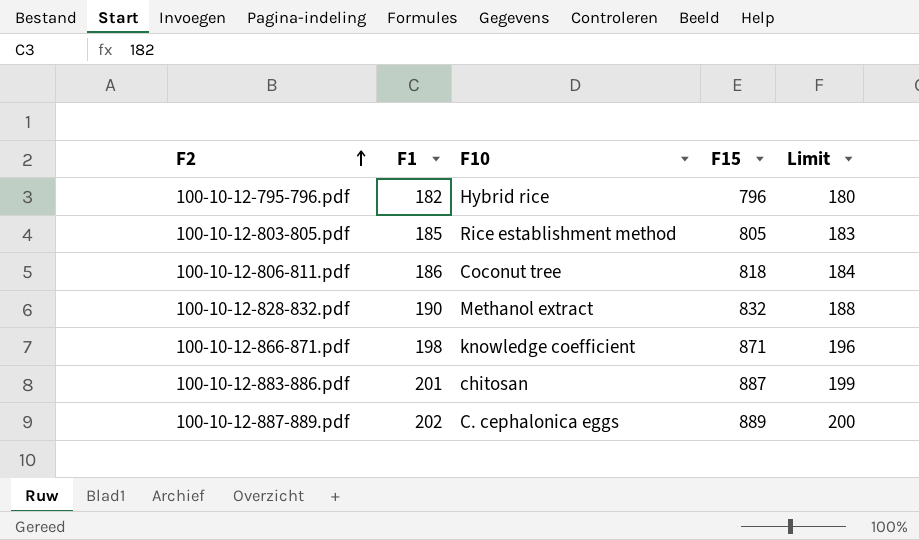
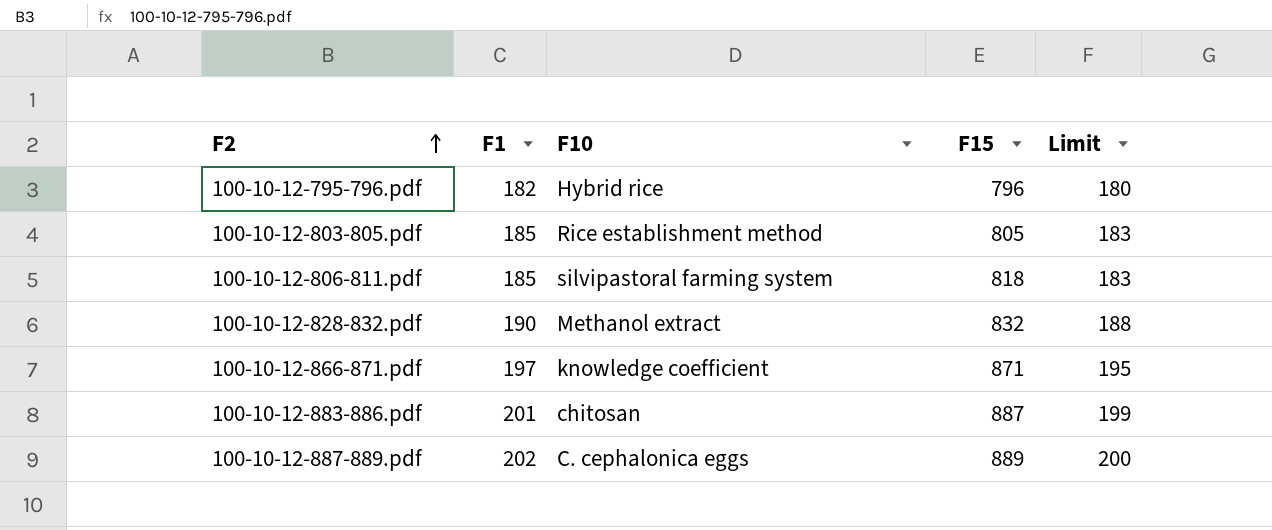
100-10-12-806-811.pdf | F1: 186 -> 185
100-10-12-806-811.pdf | F10: Coconut tree -> silvipastoral farming system
100-10-12-806-811.pdf | Limit: 184 -> 183
100-10-12-866-871.pdf | F1: 198 -> 197
100-10-12-866-871.pdf | Limit: 196 -> 195

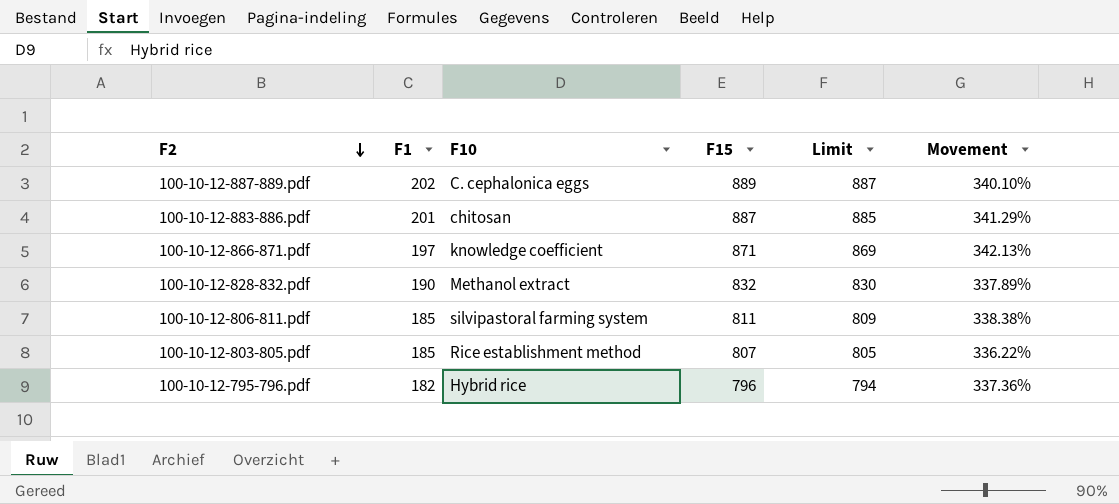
row order: F2 ascending -> F2 descending
column Limit | formula: [F1] - 2 -> [F15] - 2
column Movement | formula: none -> ([F15] - [F1]) / [F1]
100-10-12-806-811.pdf | F15: 818 -> 811
100-10-12-803-805.pdf | F15: 805 -> 807

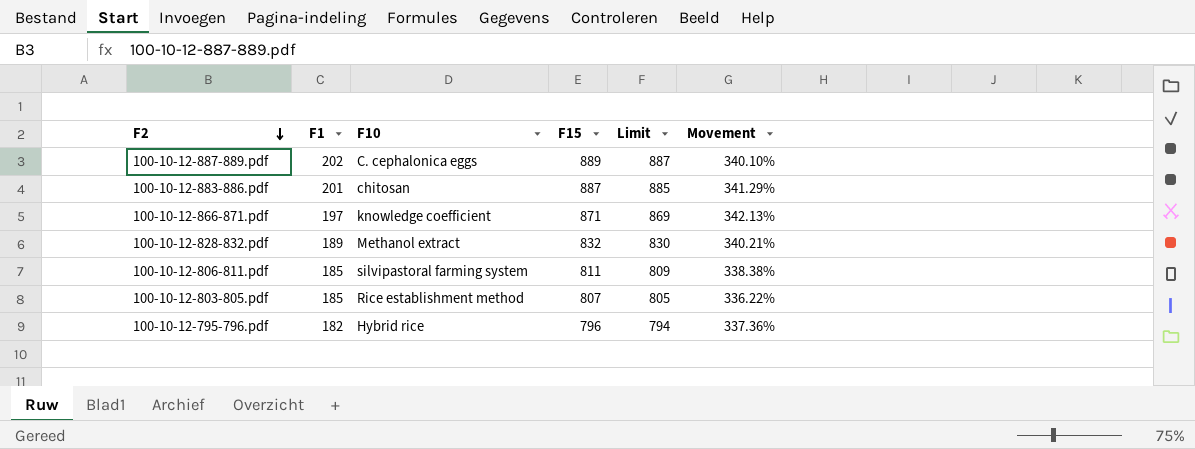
100-10-12-828-832.pdf | F1: 190 -> 189
100-10-12-828-832.pdf | Movement: 337.89% -> 340.21%

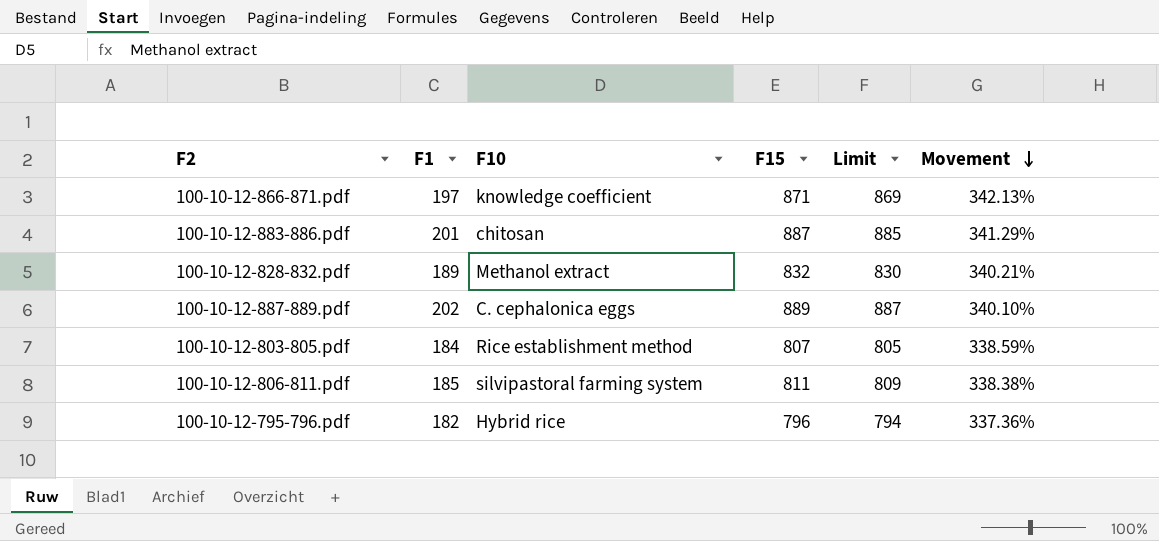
row order: F2 descending -> Movement descending
100-10-12-803-805.pdf | F1: 185 -> 184
100-10-12-803-805.pdf | Movement: 336.22% -> 338.59%

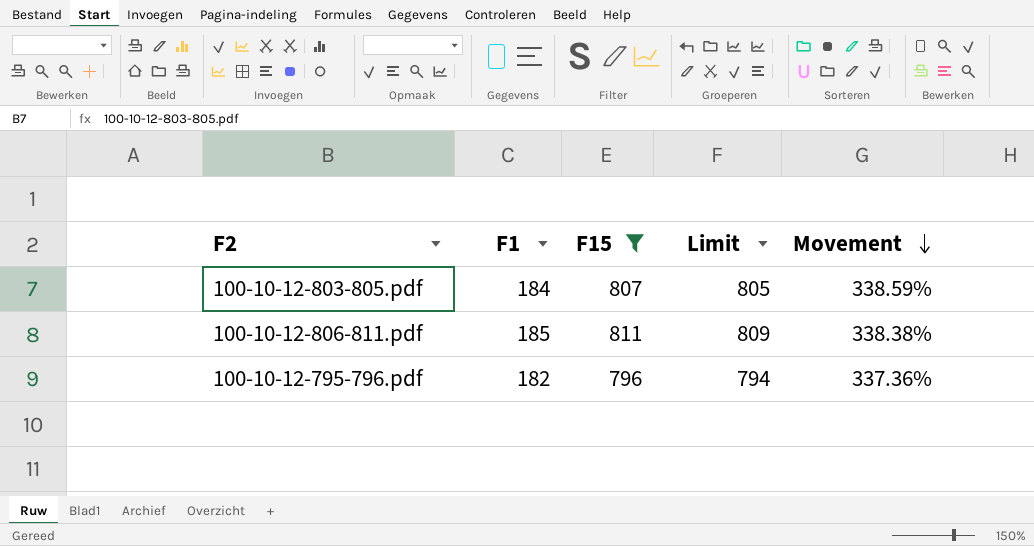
filter: none -> F15 <= 811
column F10 | position: 3 -> none

